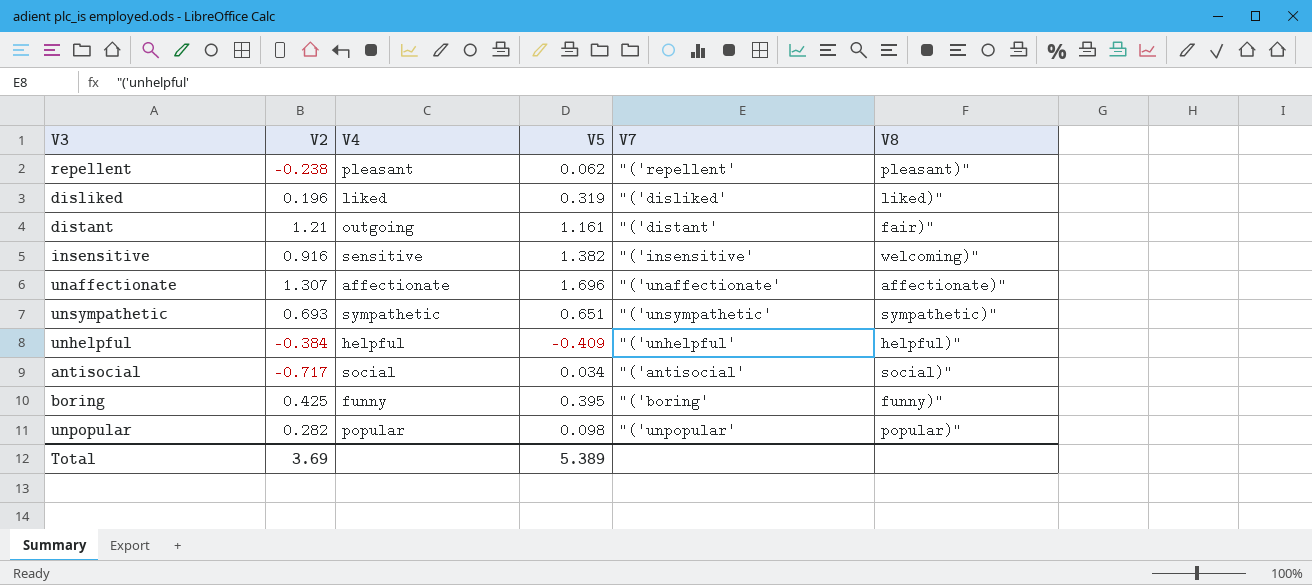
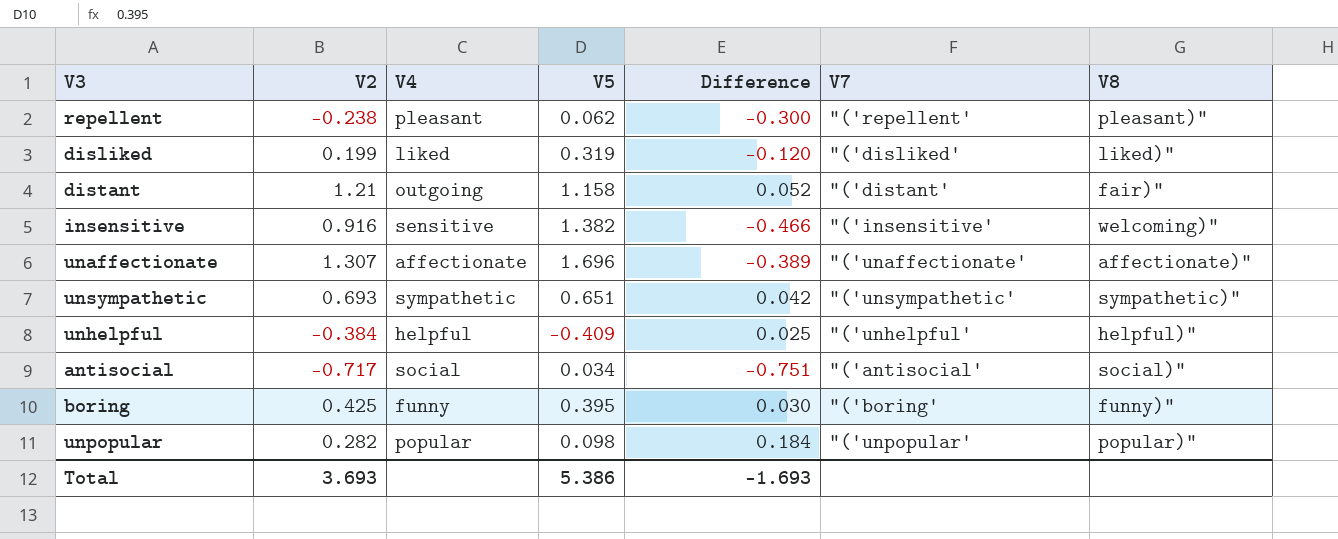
column Difference | formula: none -> [V2] - [V5]
disliked | V2: 0.196 -> 0.199
distant | V5: 1.161 -> 1.158
Total | V2: 3.69 -> 3.693
Total | V5: 5.389 -> 5.386

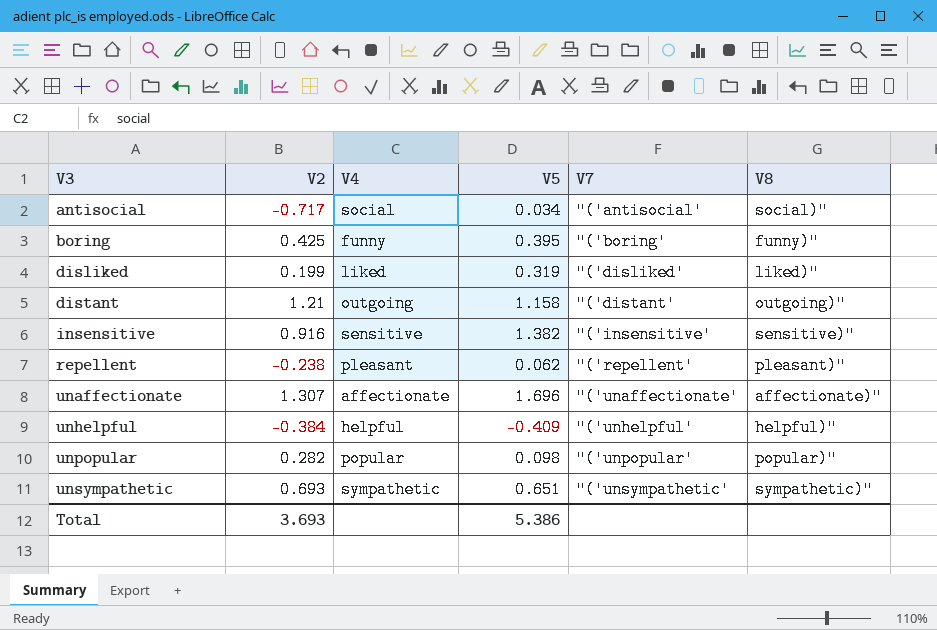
row order: none -> V3 ascending
column Difference | formula: [V2] - [V5] -> none
distant | V8: fair)" -> outgoing)"
insensitive | V8: welcoming)" -> sensitive)"

